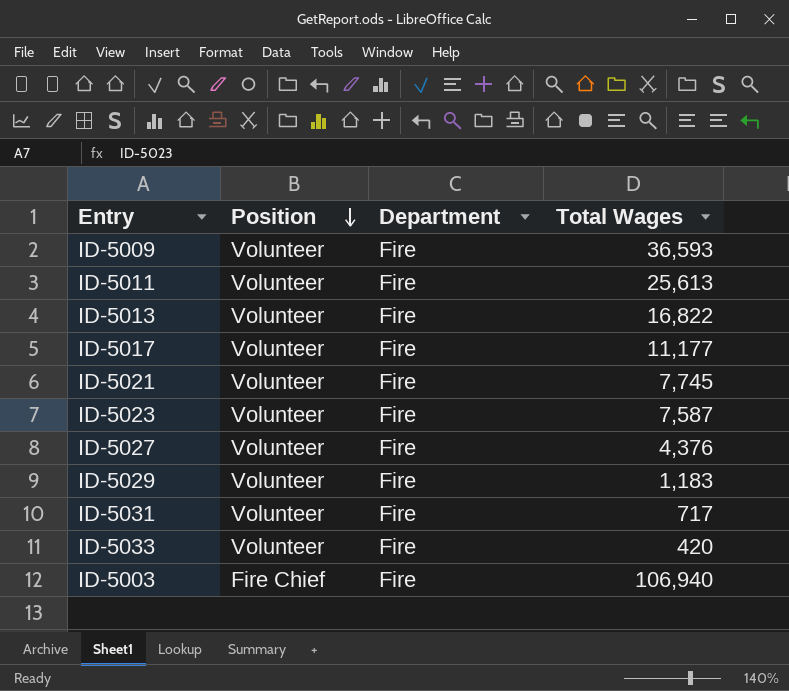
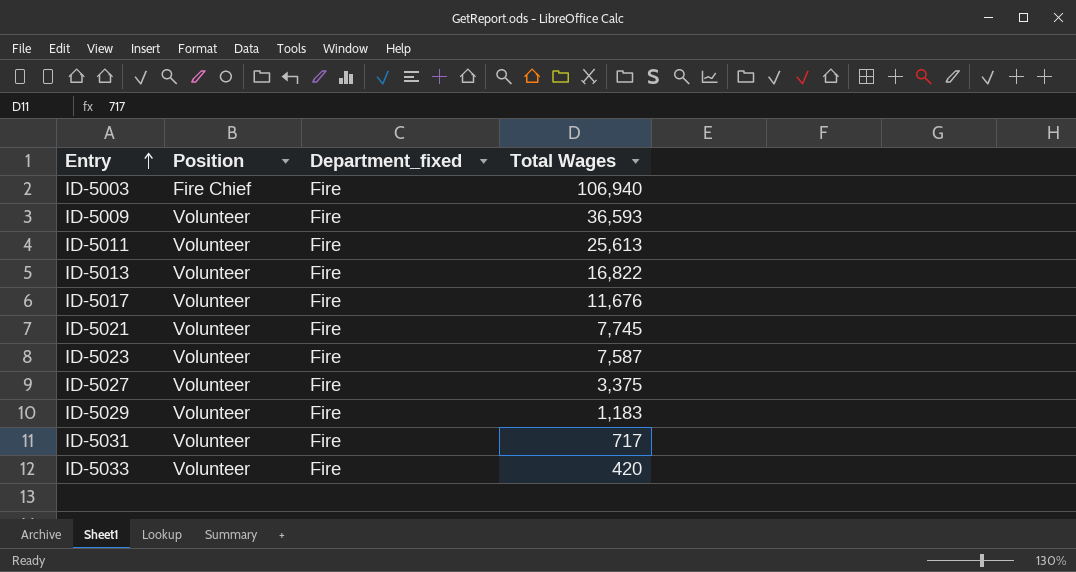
row order: Position descending -> Entry ascending
column name: Department -> Department_fixed
ID-5017 | Total Wages: 11,177 -> 11,676
ID-5027 | Total Wages: 4,376 -> 3,375

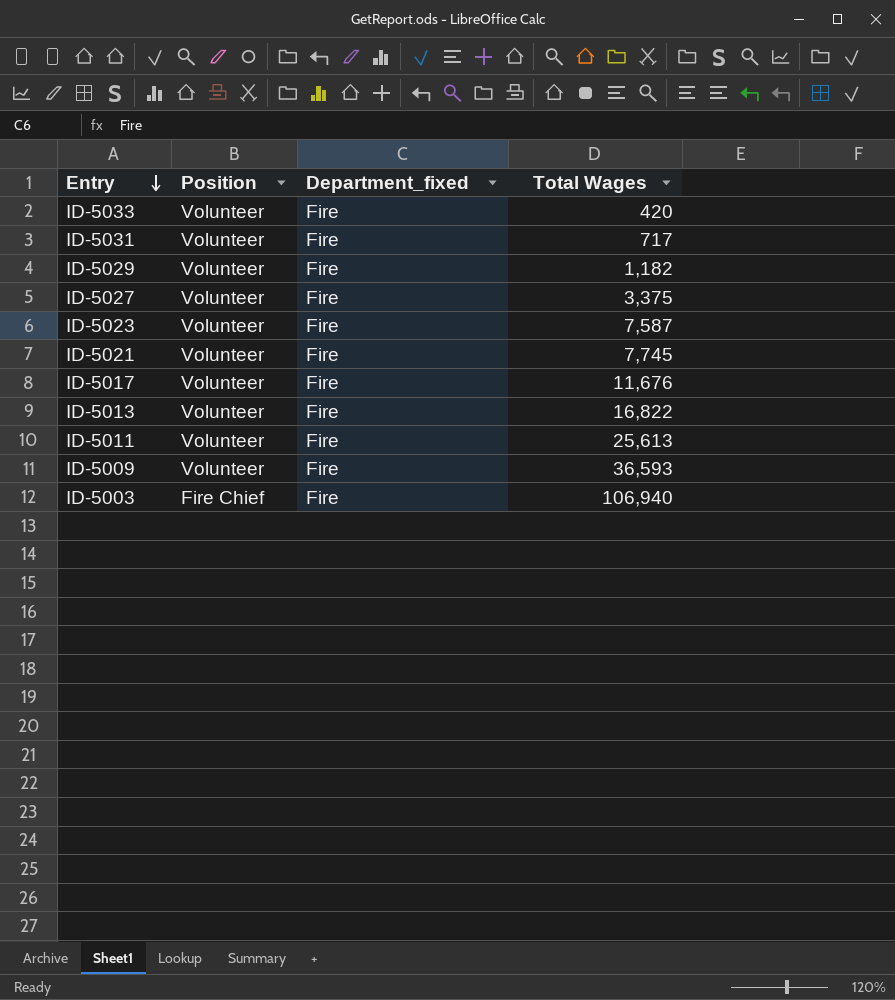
row order: Entry ascending -> Entry descending
ID-5029 | Total Wages: 1,183 -> 1,182

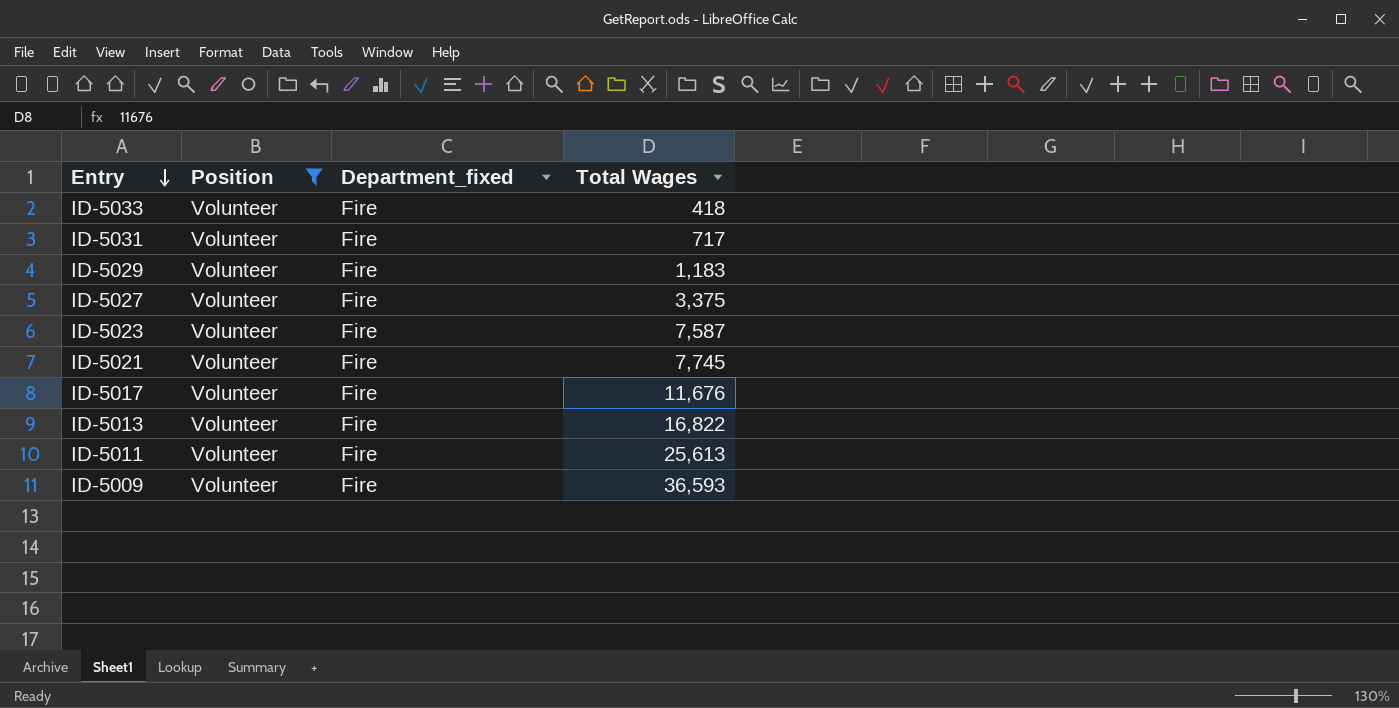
filter: none -> Position = Volunteer
ID-5033 | Total Wages: 420 -> 418
ID-5029 | Total Wages: 1,182 -> 1,183

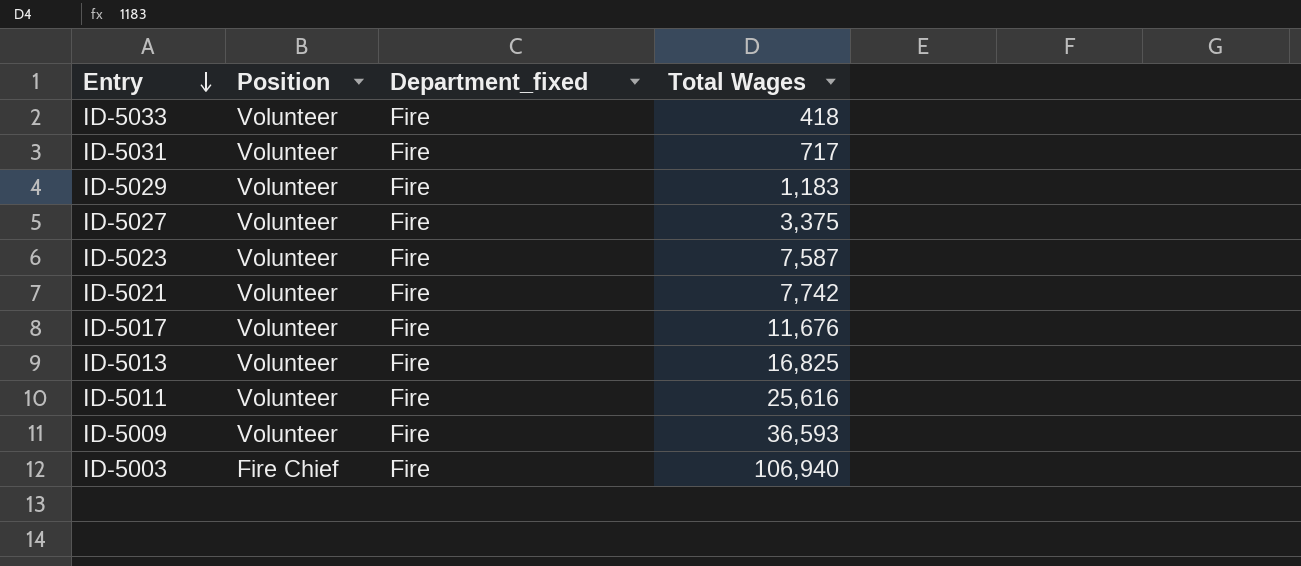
filter: Position = Volunteer -> none
ID-5021 | Total Wages: 7,745 -> 7,742
ID-5013 | Total Wages: 16,822 -> 16,825
ID-5011 | Total Wages: 25,613 -> 25,616

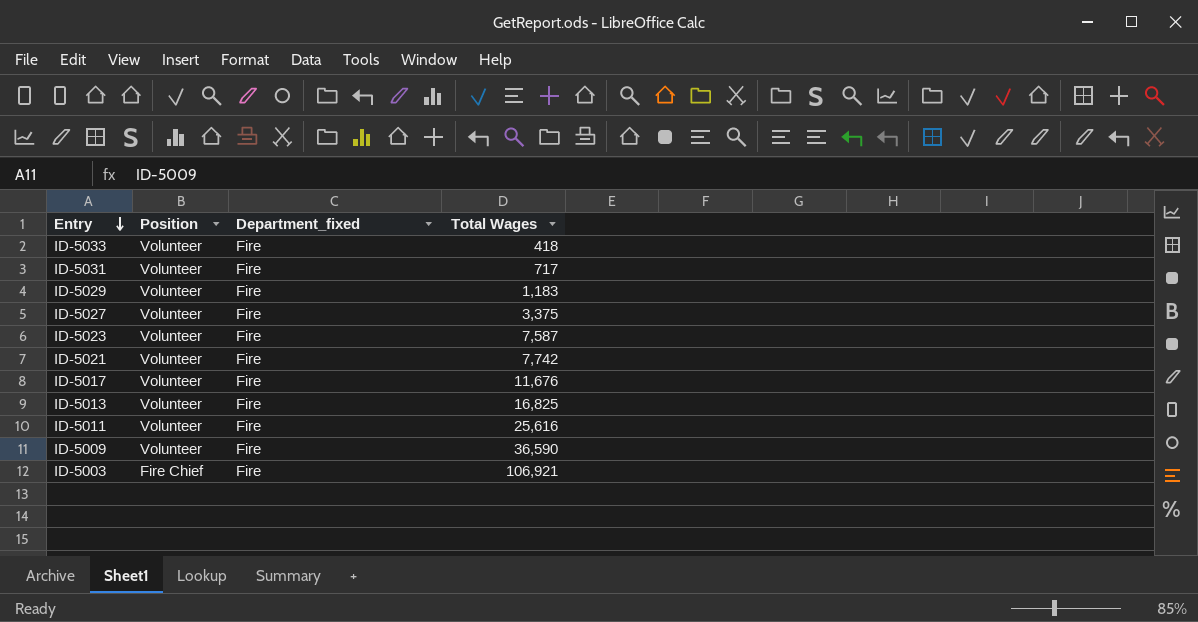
ID-5009 | Total Wages: 36,593 -> 36,590
ID-5003 | Total Wages: 106,940 -> 106,921

